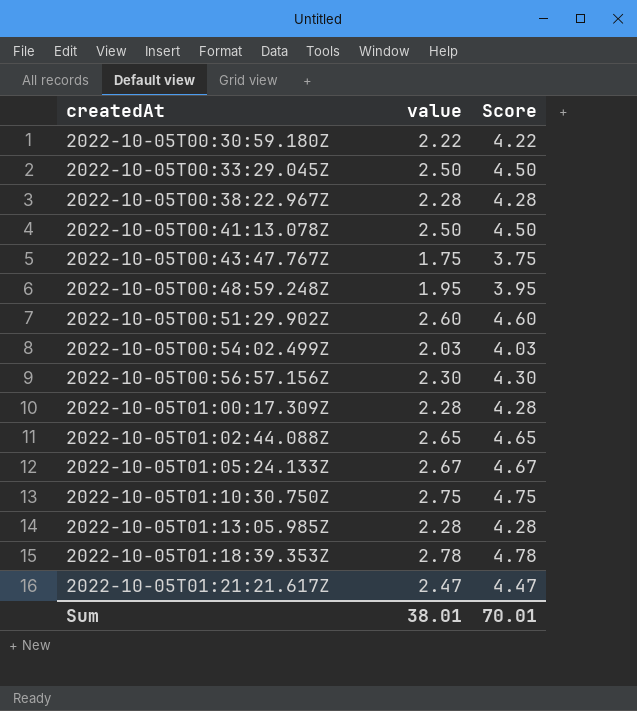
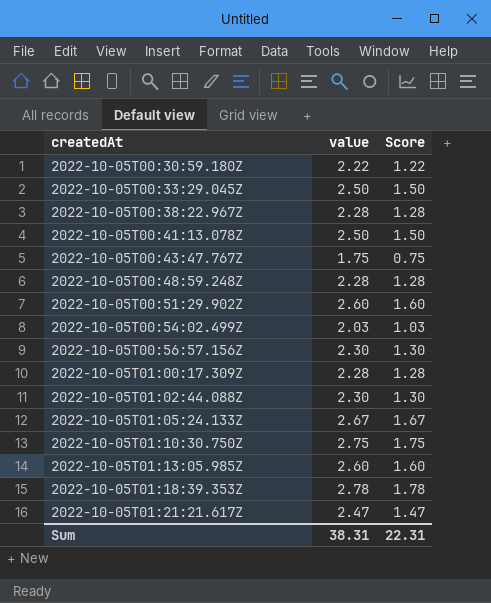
column Score | formula: [value] + 2 -> [value] - 1
2022-10-05T00:48:59.248Z | value: 1.95 -> 2.28
2022-10-05T01:02:44.088Z | value: 2.65 -> 2.30
2022-10-05T01:13:05.985Z | value: 2.28 -> 2.60
Sum | value: 38.01 -> 38.31
Sum | Score: 70.01 -> 22.31

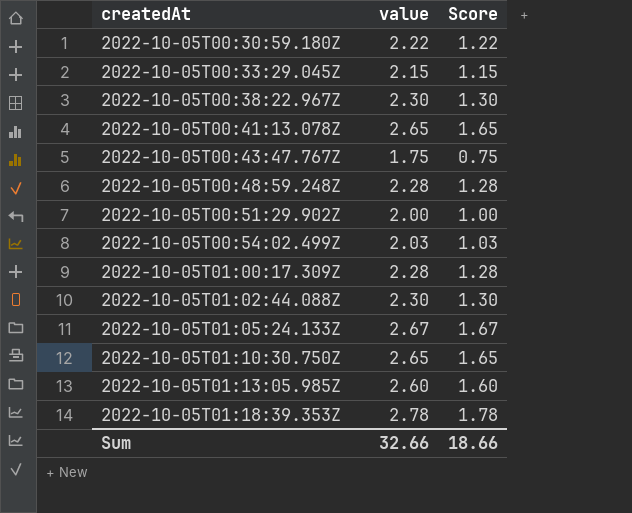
row 2022-10-05T00:56:57.156Z: 2.30 | 1.30 -> none
row 2022-10-05T01:21:21.617Z: 2.47 | 1.47 -> none
2022-10-05T00:33:29.045Z | value: 2.50 -> 2.15
2022-10-05T00:33:29.045Z | Score: 1.50 -> 1.15
2022-10-05T00:38:22.967Z | value: 2.28 -> 2.30
2022-10-05T00:38:22.967Z | Score: 1.28 -> 1.30
2022-10-05T00:41:13.078Z | value: 2.50 -> 2.65
2022-10-05T00:41:13.078Z | Score: 1.50 -> 1.65
2022-10-05T00:51:29.902Z | value: 2.60 -> 2.00
2022-10-05T00:51:29.902Z | Score: 1.60 -> 1.00
2022-10-05T01:10:30.750Z | value: 2.75 -> 2.65
2022-10-05T01:10:30.750Z | Score: 1.75 -> 1.65
Sum | value: 38.31 -> 32.66
Sum | Score: 22.31 -> 18.66

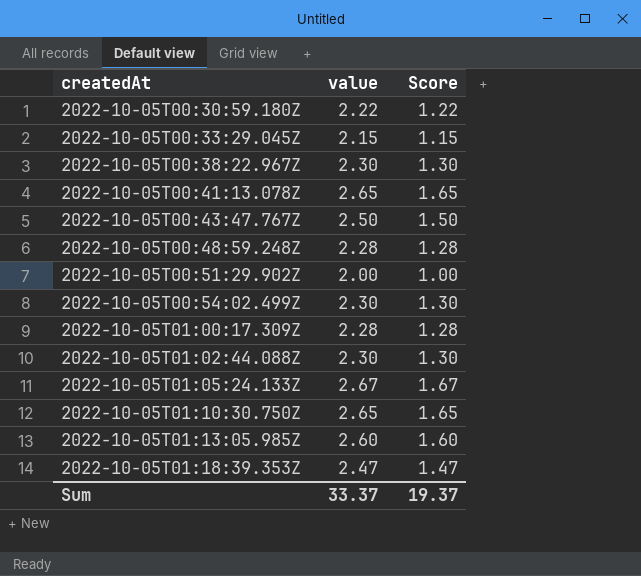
2022-10-05T00:43:47.767Z | value: 1.75 -> 2.50
2022-10-05T00:43:47.767Z | Score: 0.75 -> 1.50
2022-10-05T00:54:02.499Z | value: 2.03 -> 2.30
2022-10-05T00:54:02.499Z | Score: 1.03 -> 1.30
2022-10-05T01:18:39.353Z | value: 2.78 -> 2.47
2022-10-05T01:18:39.353Z | Score: 1.78 -> 1.47
Sum | value: 32.66 -> 33.37
Sum | Score: 18.66 -> 19.37

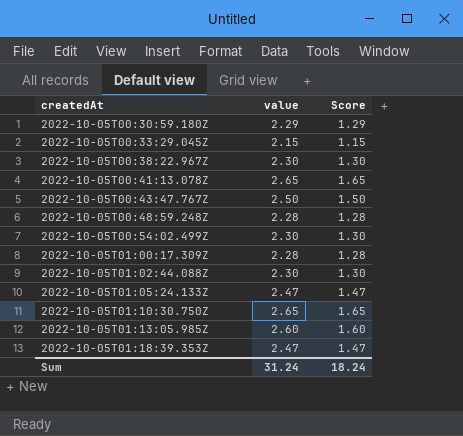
row 2022-10-05T00:51:29.902Z: 2.00 | 1.00 -> none
2022-10-05T00:30:59.180Z | value: 2.22 -> 2.29
2022-10-05T00:30:59.180Z | Score: 1.22 -> 1.29
2022-10-05T01:05:24.133Z | value: 2.67 -> 2.47
2022-10-05T01:05:24.133Z | Score: 1.67 -> 1.47
Sum | value: 33.37 -> 31.24
Sum | Score: 19.37 -> 18.24

